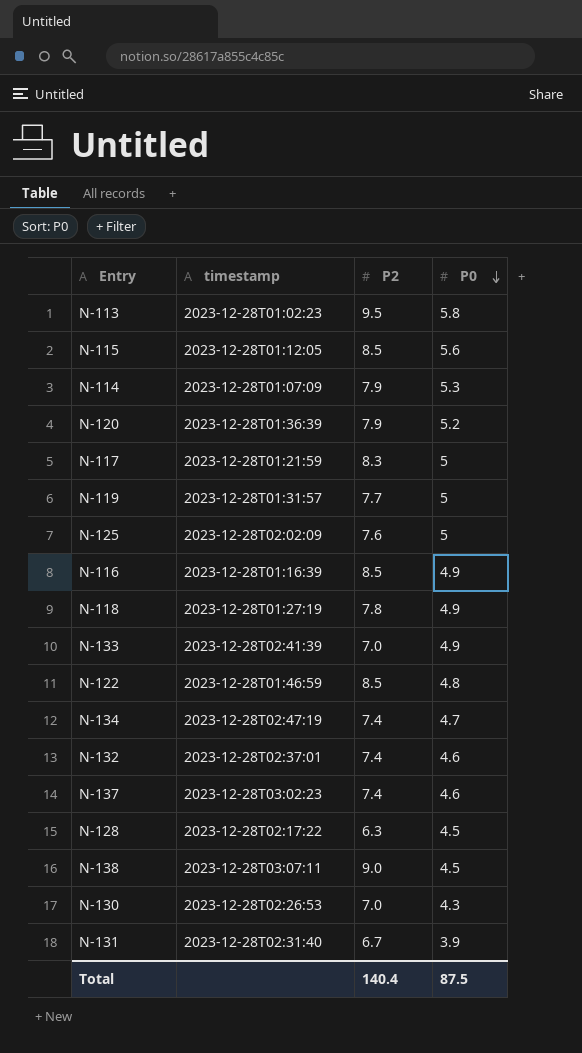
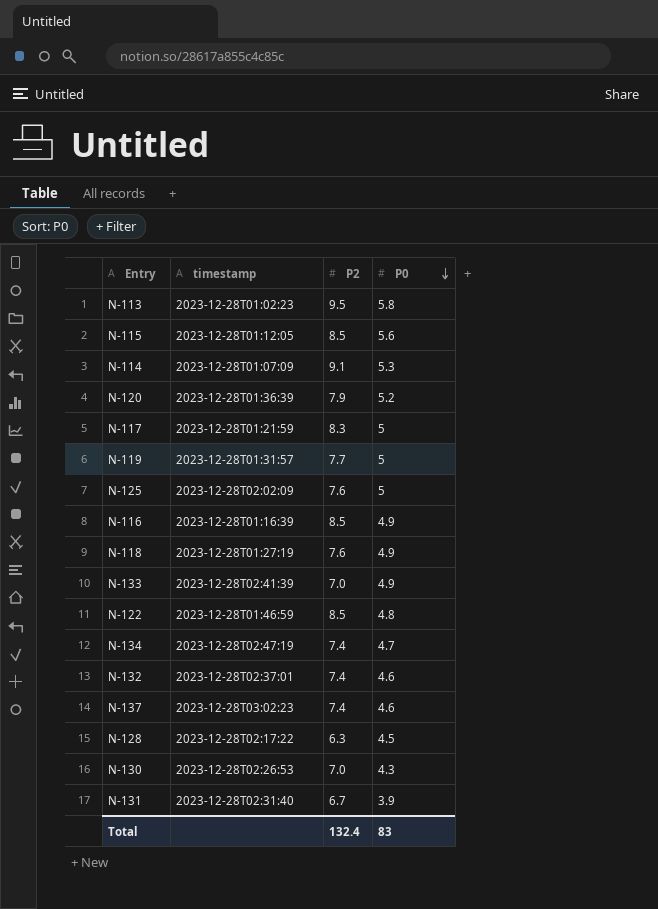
row N-138: 2023-12-28T03:07:11 | 9.0 | 4.5 -> none
N-114 | P2: 7.9 -> 9.1
N-118 | P2: 7.8 -> 7.6
Total | P2: 140.4 -> 132.4
Total | P0: 87.5 -> 83

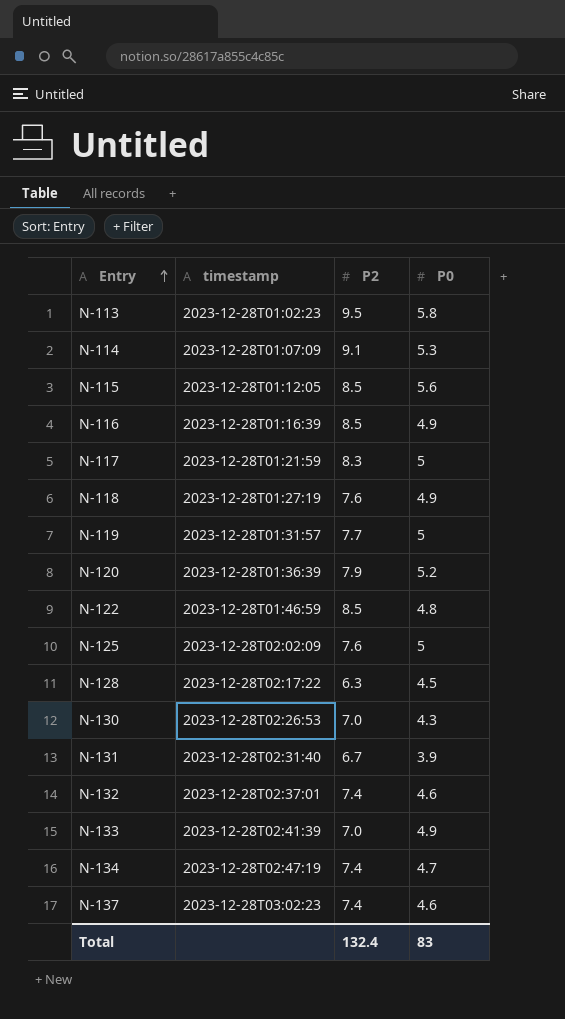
row order: P0 descending -> Entry ascending

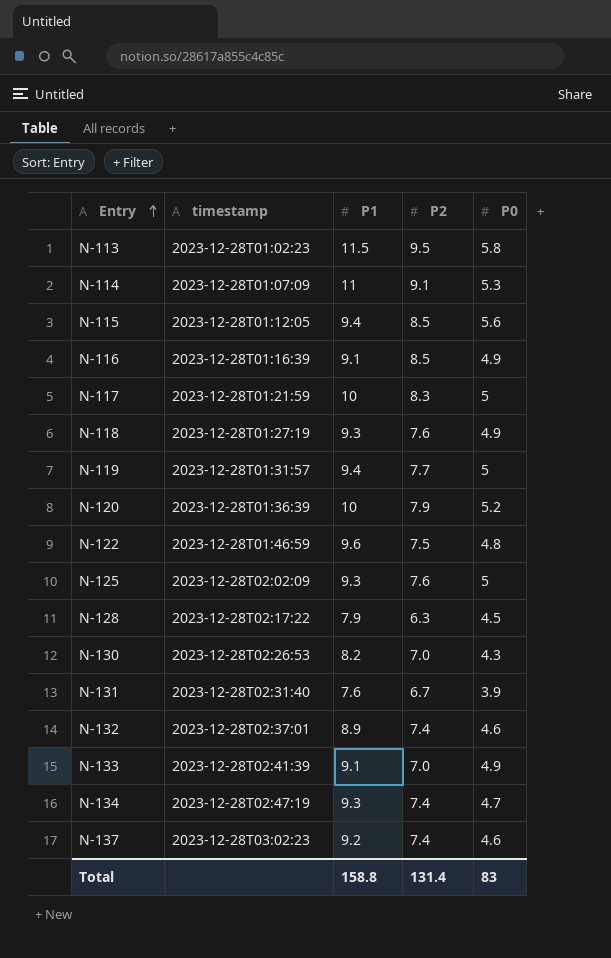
column P1 | position: none -> 3
N-122 | P2: 8.5 -> 7.5
Total | P2: 132.4 -> 131.4

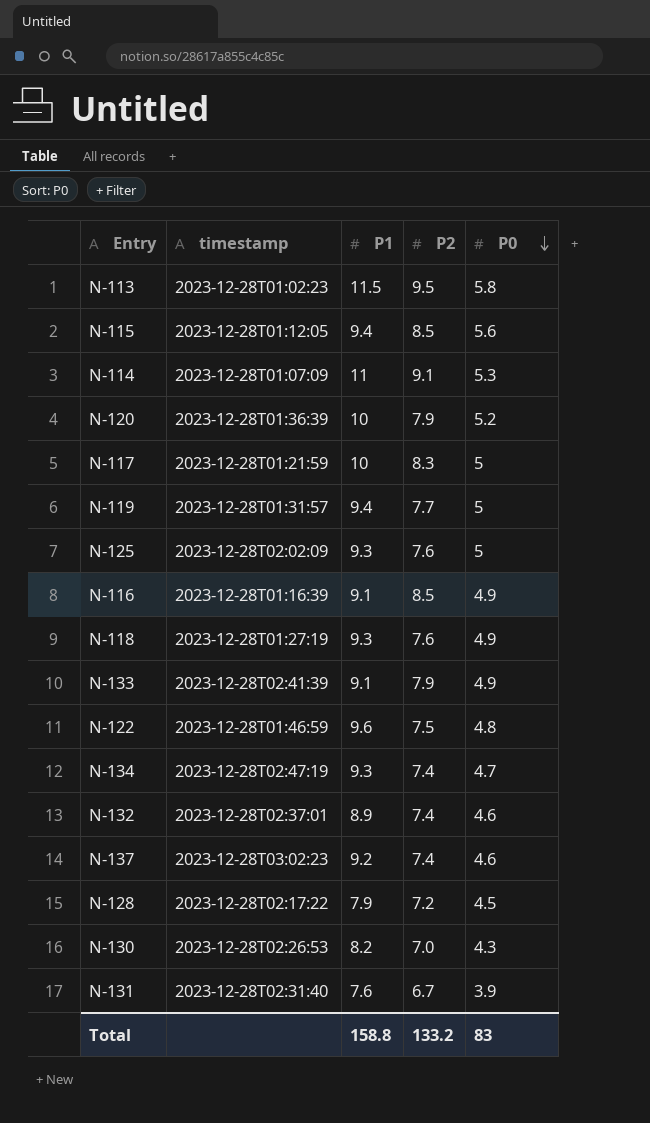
row order: Entry ascending -> P0 descending
N-133 | P2: 7.0 -> 7.9
N-128 | P2: 6.3 -> 7.2
Total | P2: 131.4 -> 133.2

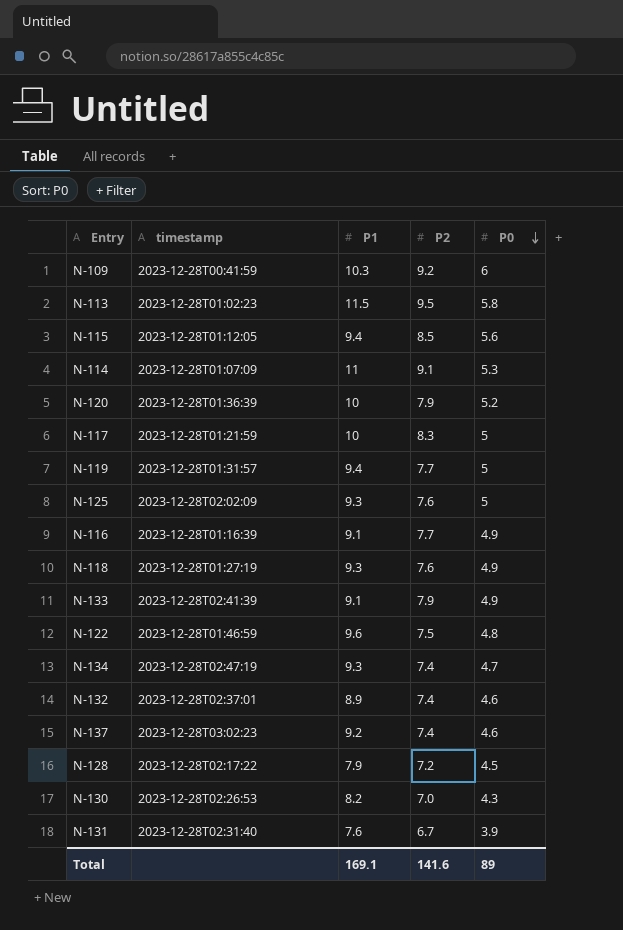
row N-109: none -> 2023-12-28T00:41:59 | 10.3 | 9.2 | 6
N-116 | P2: 8.5 -> 7.7
Total | P1: 158.8 -> 169.1
Total | P2: 133.2 -> 141.6
Total | P0: 83 -> 89

